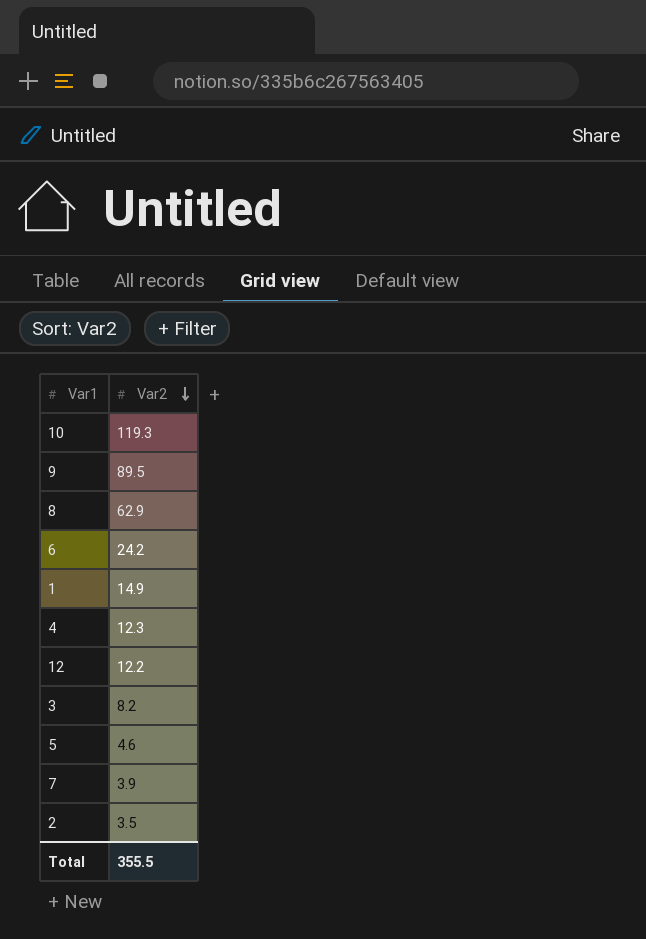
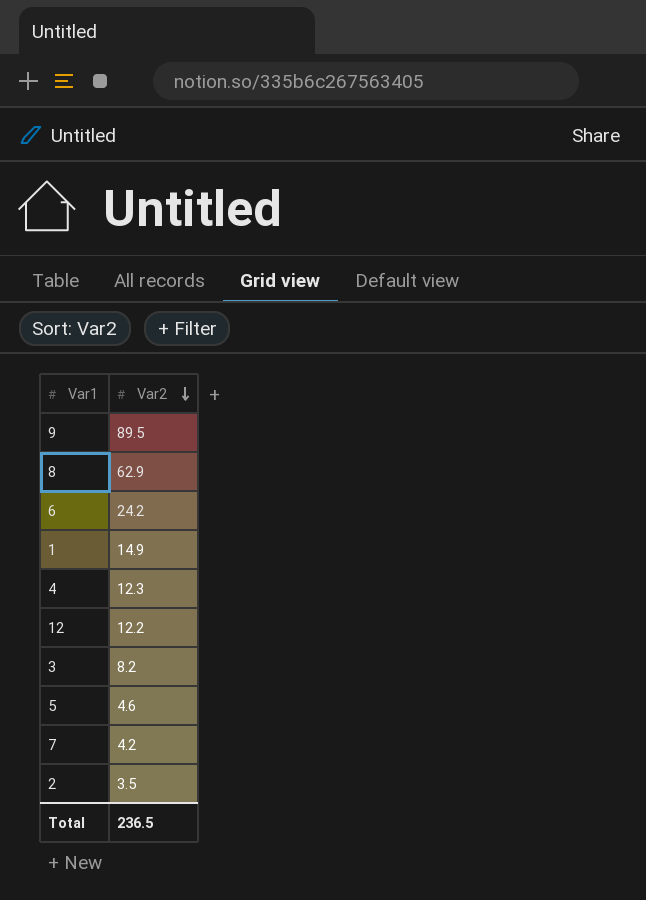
row 10: 119.3 -> none
7 | Var2: 3.9 -> 4.2
Total | Var2: 355.5 -> 236.5

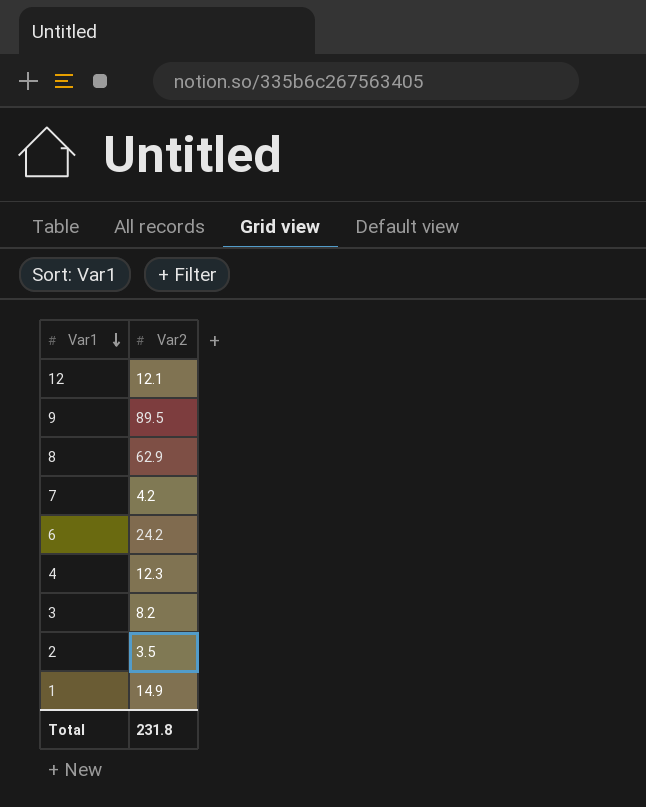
row order: Var2 descending -> Var1 descending
row 5: 4.6 -> none
12 | Var2: 12.2 -> 12.1
Total | Var2: 236.5 -> 231.8

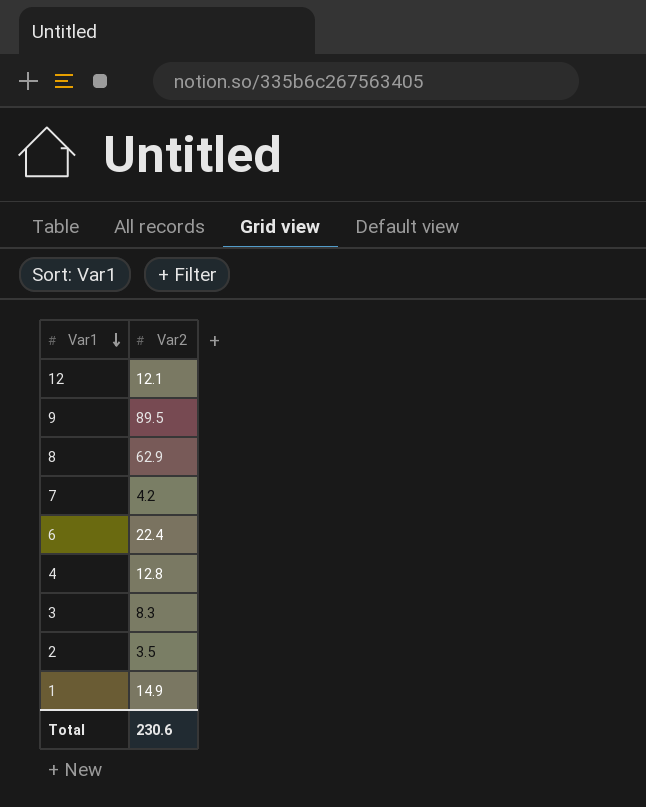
6 | Var2: 24.2 -> 22.4
4 | Var2: 12.3 -> 12.8
3 | Var2: 8.2 -> 8.3
Total | Var2: 231.8 -> 230.6

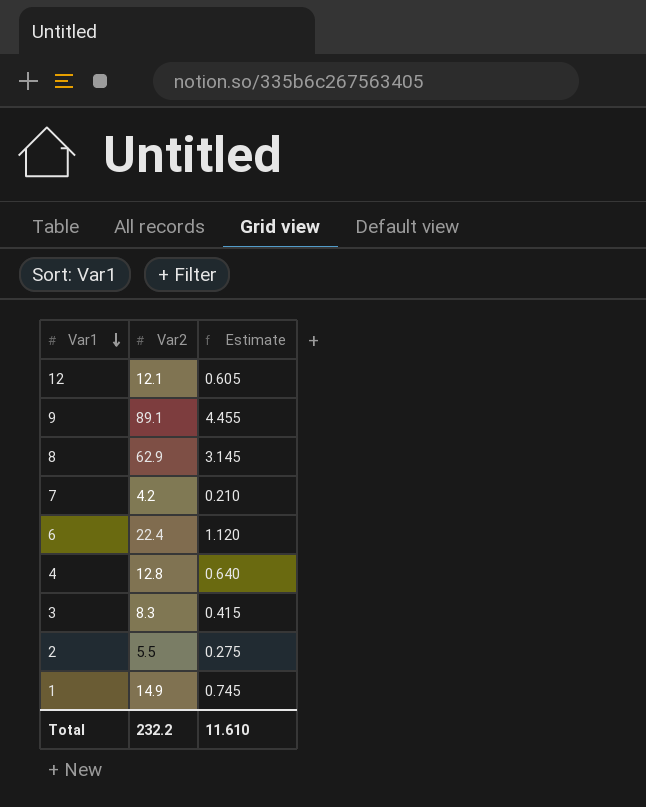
column Estimate | formula: none -> [Var2] * 0.05
9 | Var2: 89.5 -> 89.1
2 | Var2: 3.5 -> 5.5
Total | Var2: 230.6 -> 232.2

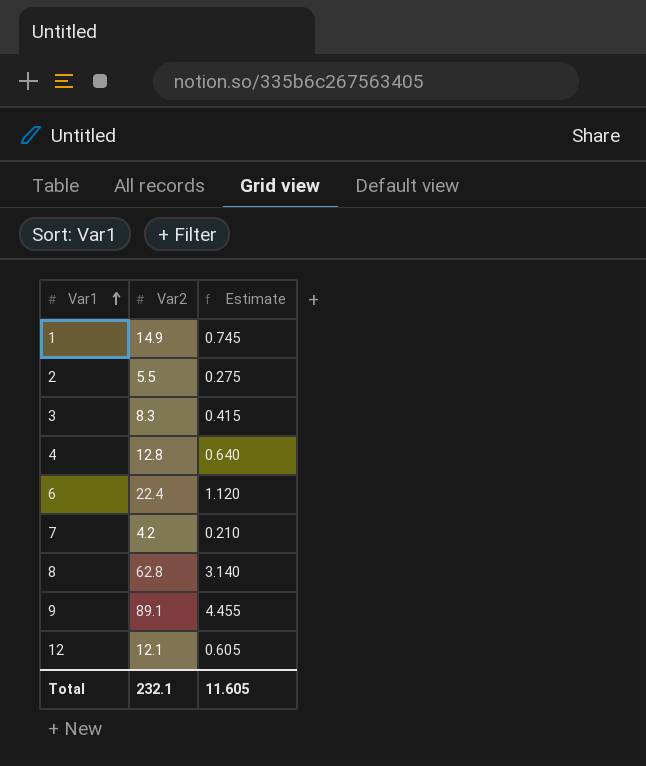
row order: Var1 descending -> Var1 ascending
8 | Var2: 62.9 -> 62.8
8 | Estimate: 3.145 -> 3.140
Total | Var2: 232.2 -> 232.1
Total | Estimate: 11.610 -> 11.605

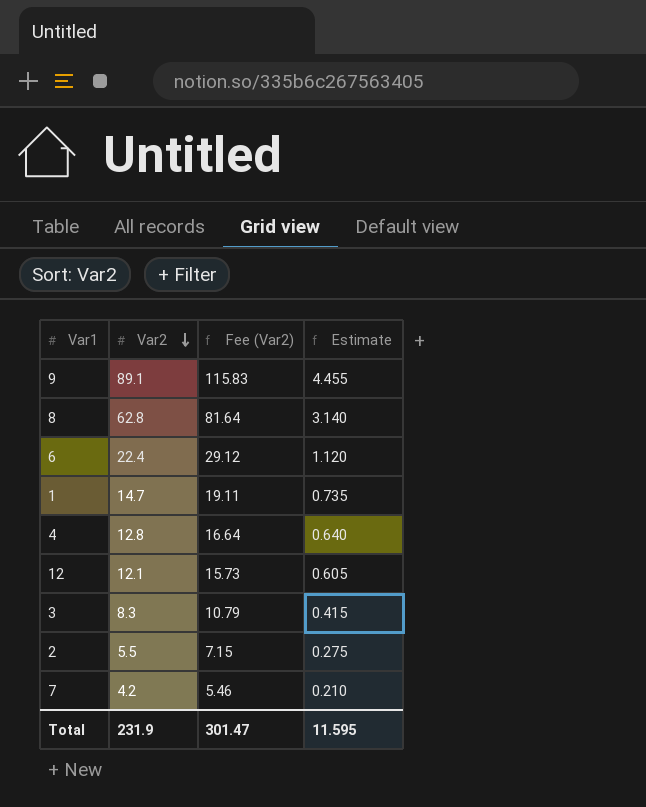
row order: Var1 ascending -> Var2 descending
column Fee (Var2) | formula: none -> [Var2] * 1.3
1 | Var2: 14.9 -> 14.7
1 | Estimate: 0.745 -> 0.735
Total | Var2: 232.1 -> 231.9
Total | Estimate: 11.605 -> 11.595

